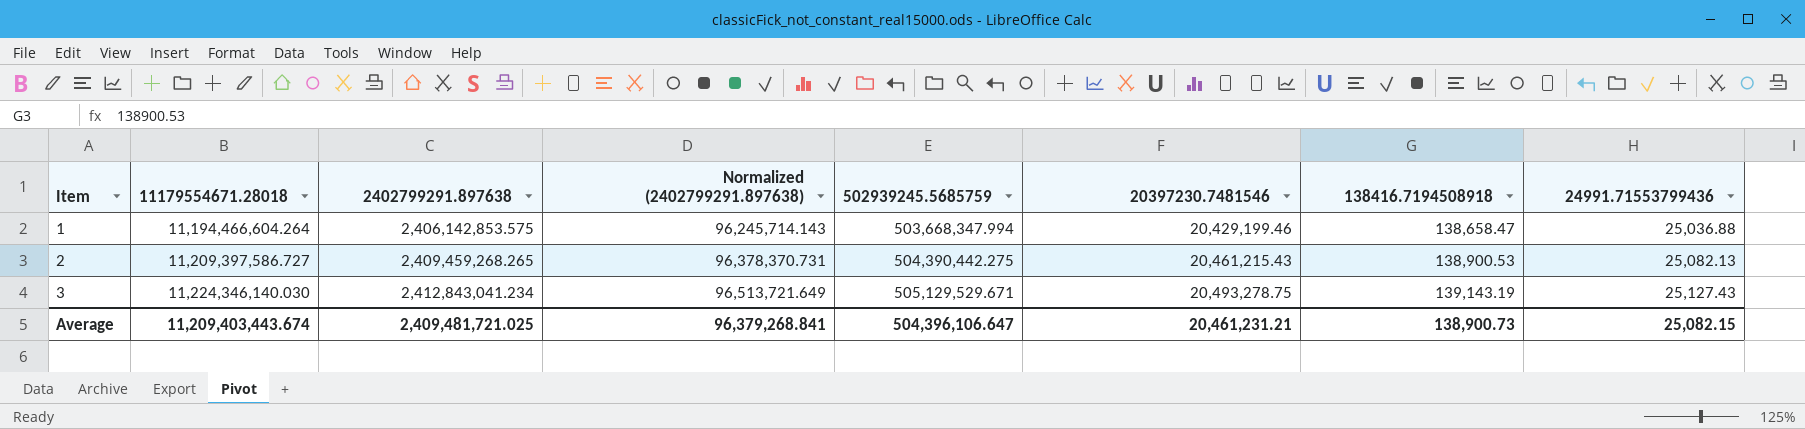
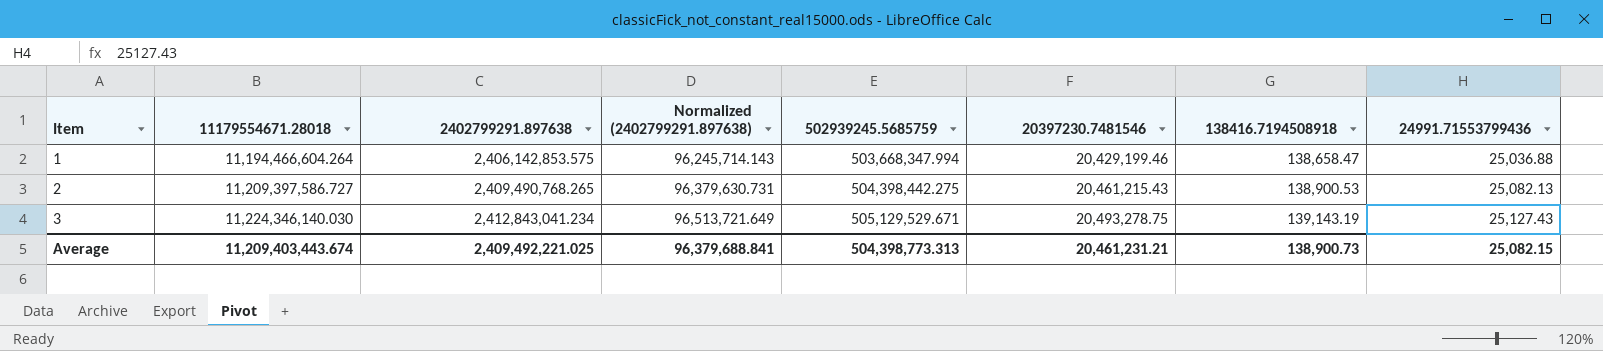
2 | 2402799291.897638: 2,409,459,268.265 -> 2,409,490,768.265
2 | Normalized (2402799291.897638): 96,378,370.731 -> 96,379,630.731
2 | 502939245.5685759: 504,390,442.275 -> 504,398,442.275
Average | 2402799291.897638: 2,409,481,721.025 -> 2,409,492,221.025
Average | Normalized (2402799291.897638): 96,379,268.841 -> 96,379,688.841
Average | 502939245.5685759: 504,396,106.647 -> 504,398,773.313

